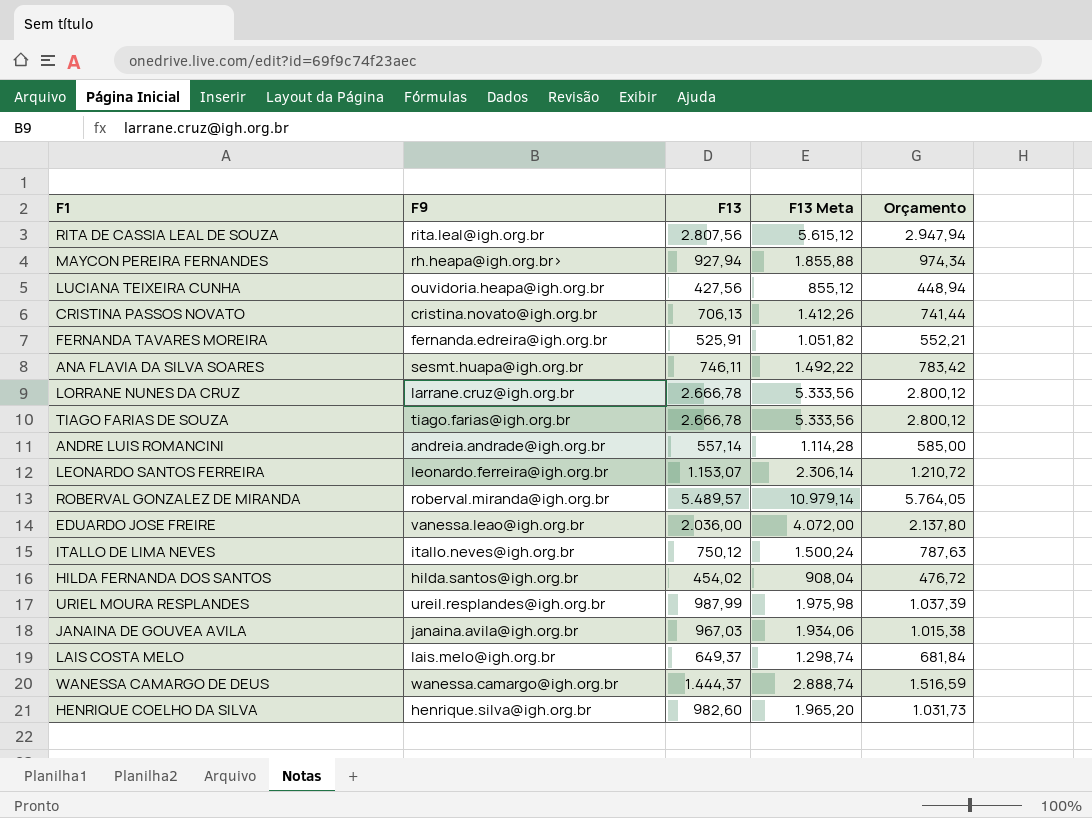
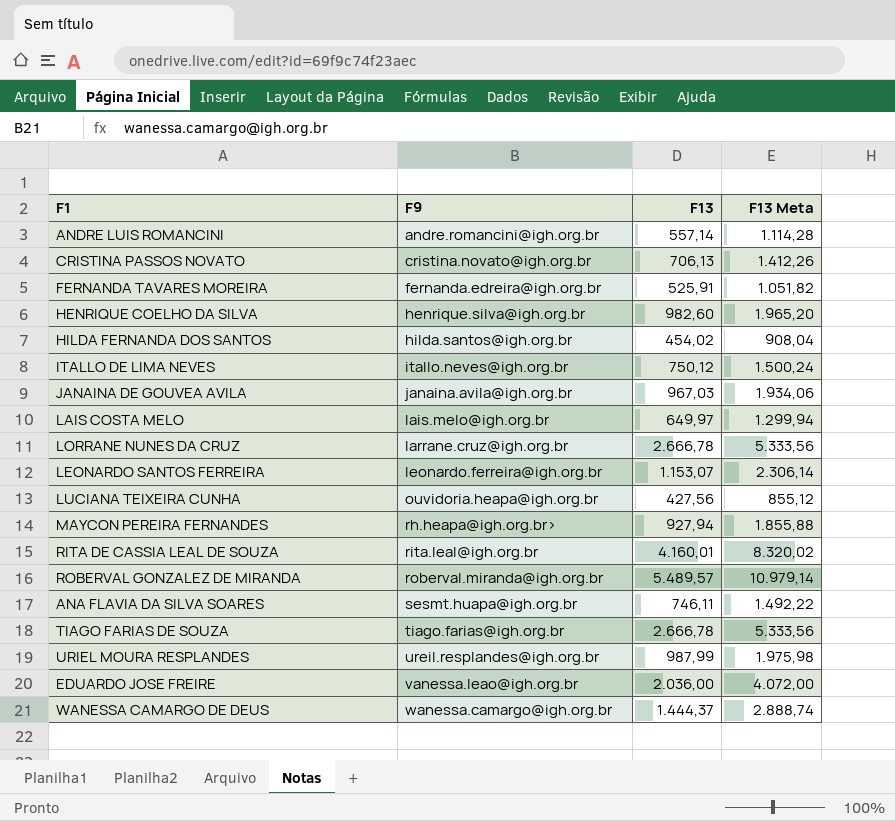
row order: none -> F9 ascending
column Orçamento | formula: [F13] * 1,05 -> none
ANDRE LUIS ROMANCINI | F9: andreia.andrade@igh.org.br -> andre.romancini@igh.org.br
LAIS COSTA MELO | F13: 649,37 -> 649,97
LAIS COSTA MELO | F13 Meta: 1.298,74 -> 1.299,94
RITA DE CASSIA LEAL DE SOUZA | F13: 2.807,56 -> 4.160,01
RITA DE CASSIA LEAL DE SOUZA | F13 Meta: 5.615,12 -> 8.320,02

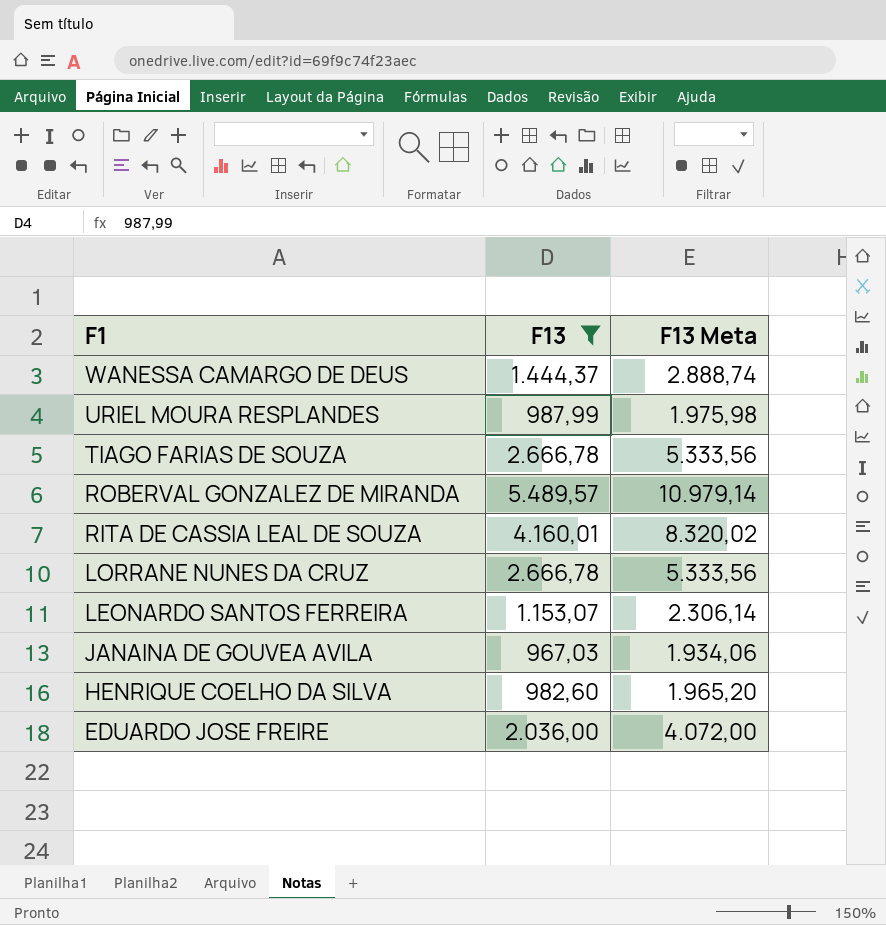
filter: none -> F13 >= 967,03
row order: F9 ascending -> F1 descending
column F9 | position: 2 -> none

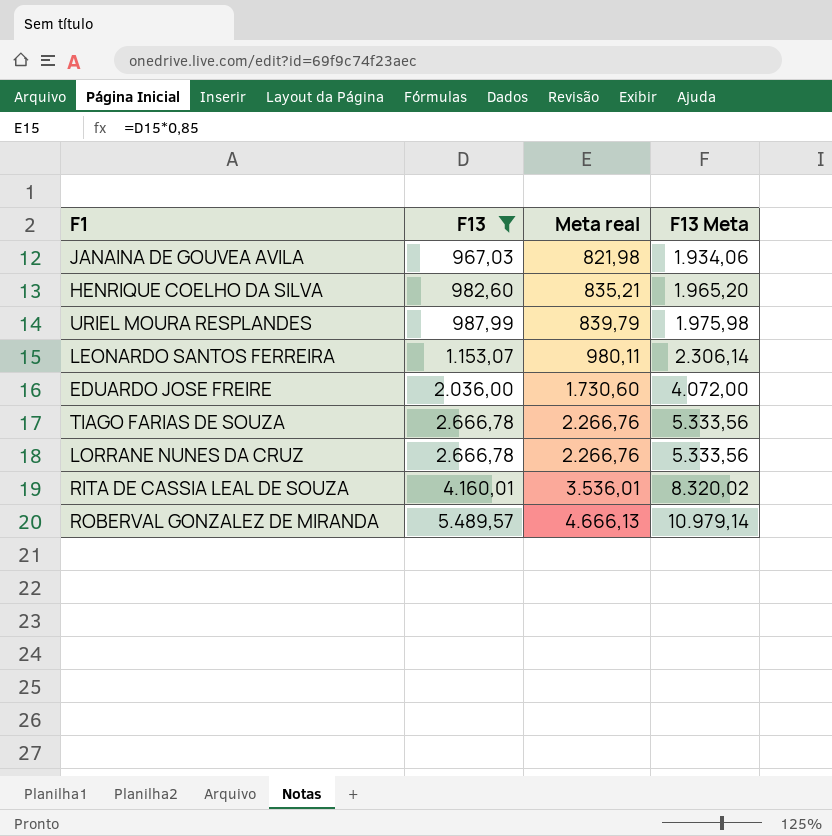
row order: F1 descending -> F13 ascending
column Meta real | formula: none -> [F13] * 0,85
row WANESSA CAMARGO DE DEUS: 1.444,37 | 2.888,74 -> none

